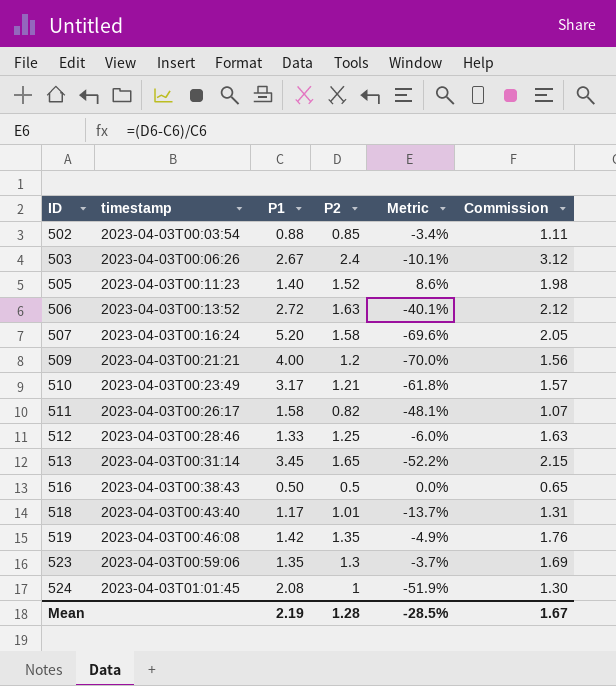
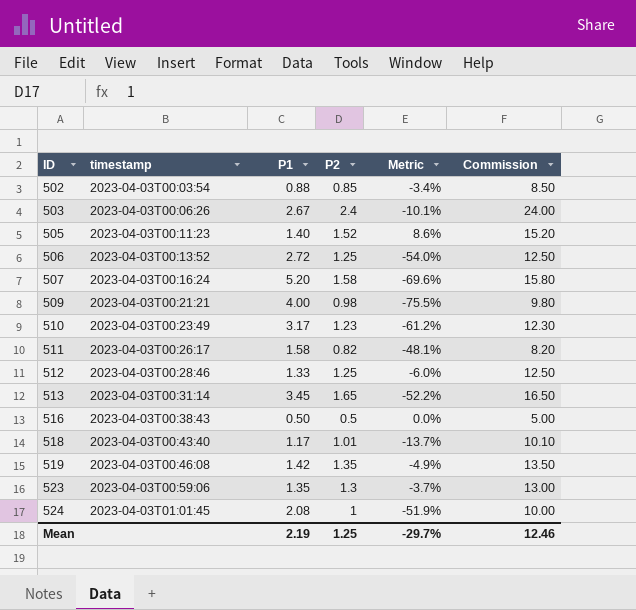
column Commission | formula: [P2] * 1.3 -> [P2] * 10
506 | P2: 1.63 -> 1.25
506 | Metric: -40.1% -> -54.0%
509 | P2: 1.2 -> 0.98
509 | Metric: -70.0% -> -75.5%
510 | P2: 1.21 -> 1.23
510 | Metric: -61.8% -> -61.2%
Mean | P2: 1.28 -> 1.25
Mean | Metric: -28.5% -> -29.7%
Mean | Commission: 1.67 -> 12.46

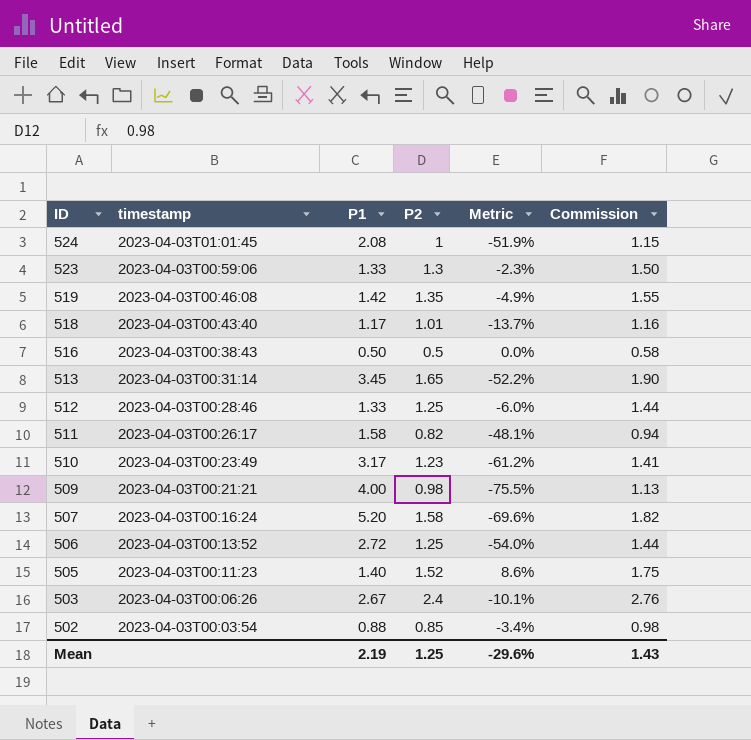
row order: ID ascending -> ID descending
column Commission | formula: [P2] * 10 -> [P2] * 1.15
523 | P1: 1.35 -> 1.33
523 | Metric: -3.7% -> -2.3%
Mean | Metric: -29.7% -> -29.6%
Mean | Commission: 12.46 -> 1.43

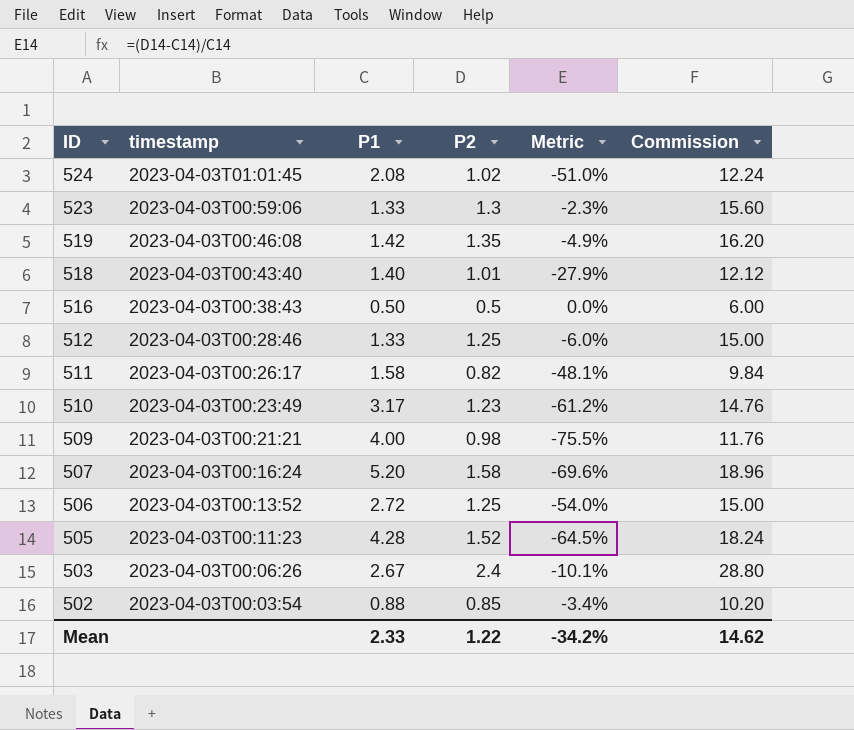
column Commission | formula: [P2] * 1.15 -> [P2] * 12
row 513: 2023-04-03T00:31:14 | 3.45 | 1.65 | -52.2% | 1.90 -> none
524 | P2: 1 -> 1.02
524 | Metric: -51.9% -> -51.0%
518 | P1: 1.17 -> 1.40
518 | Metric: -13.7% -> -27.9%
505 | P1: 1.40 -> 4.28
505 | Metric: 8.6% -> -64.5%
Mean | P1: 2.19 -> 2.33
Mean | P2: 1.25 -> 1.22
Mean | Metric: -29.6% -> -34.2%
Mean | Commission: 1.43 -> 14.62

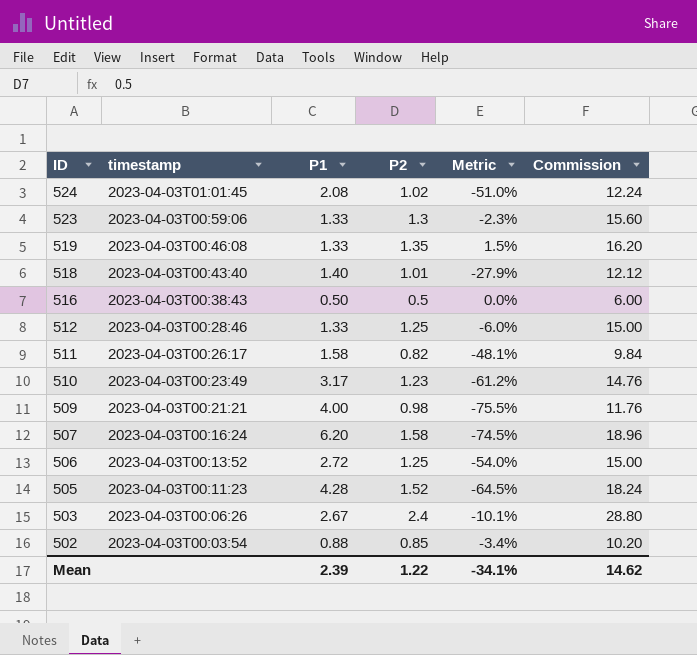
519 | P1: 1.42 -> 1.33
519 | Metric: -4.9% -> 1.5%
507 | P1: 5.20 -> 6.20
507 | Metric: -69.6% -> -74.5%
Mean | P1: 2.33 -> 2.39
Mean | Metric: -34.2% -> -34.1%

